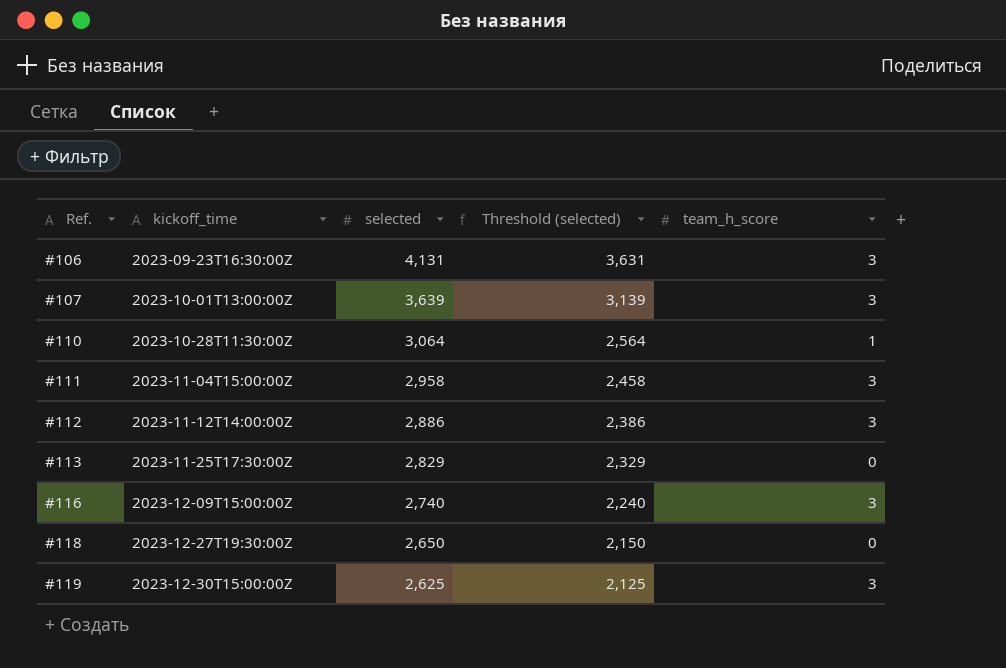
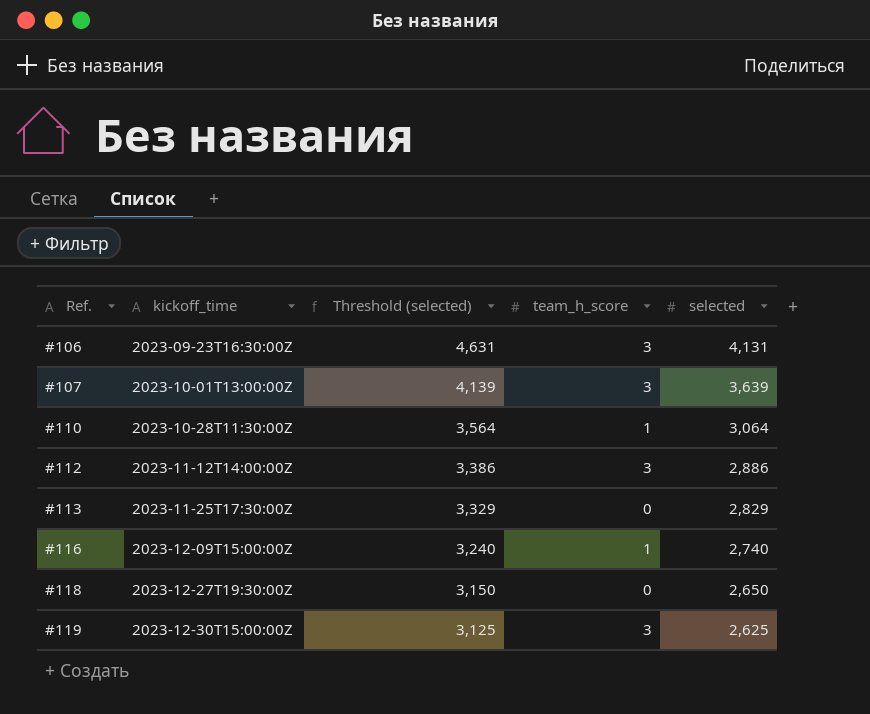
column Threshold (selected) | formula: [selected] - 500 -> [selected] + 500
column selected | position: 3 -> 5
row #111: 2023-11-04T15:00:00Z | 2,958 | 2,458 | 3 -> none
#116 | team_h_score: 3 -> 1

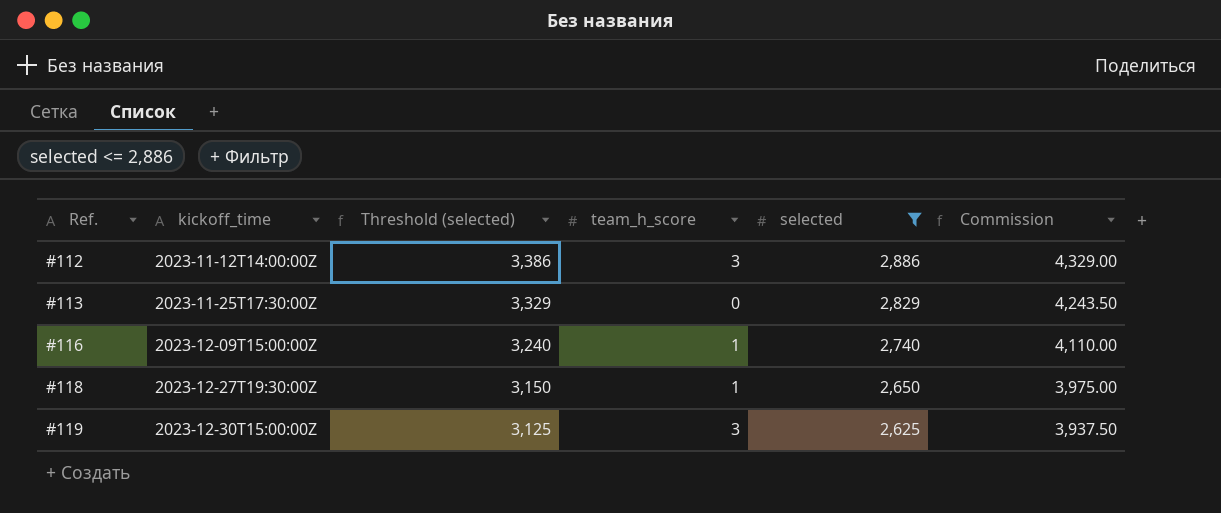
filter: none -> selected <= 2,886
column Commission | formula: none -> [selected] * 1.5
#118 | team_h_score: 0 -> 1

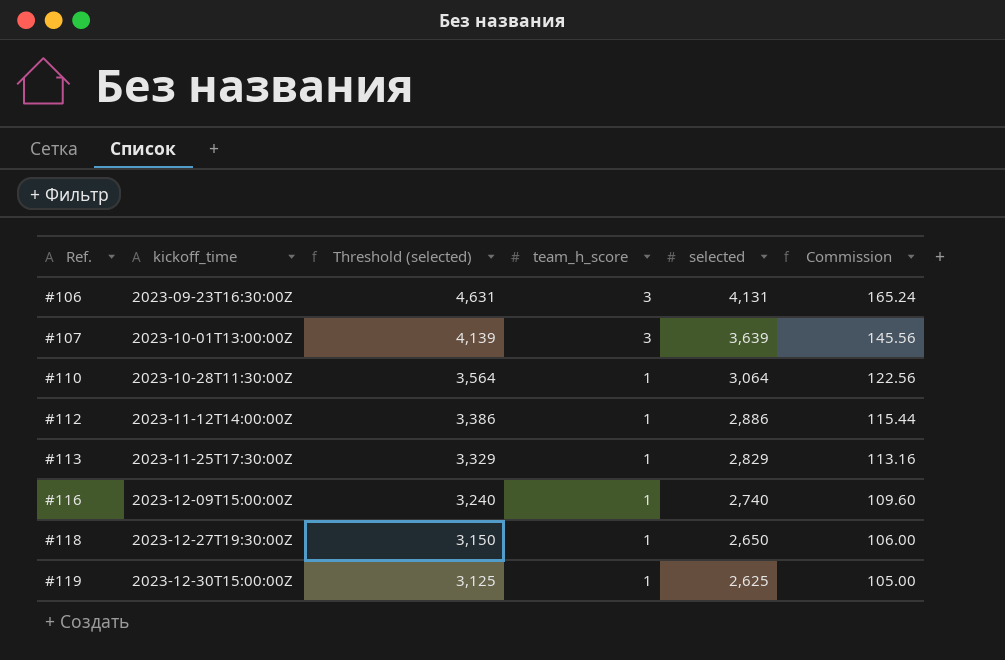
filter: selected <= 2,886 -> none
column Commission | formula: [selected] * 1.5 -> [selected] * 0.04
#112 | team_h_score: 3 -> 1
#113 | team_h_score: 0 -> 1
#119 | team_h_score: 3 -> 1

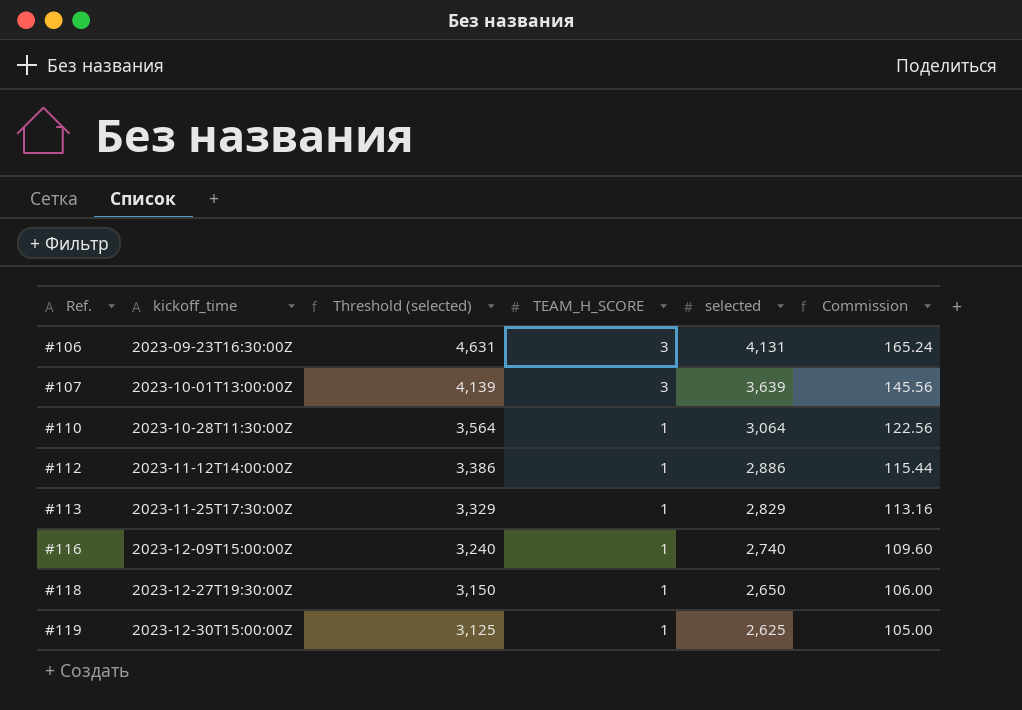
column name: team_h_score -> TEAM_H_SCORE

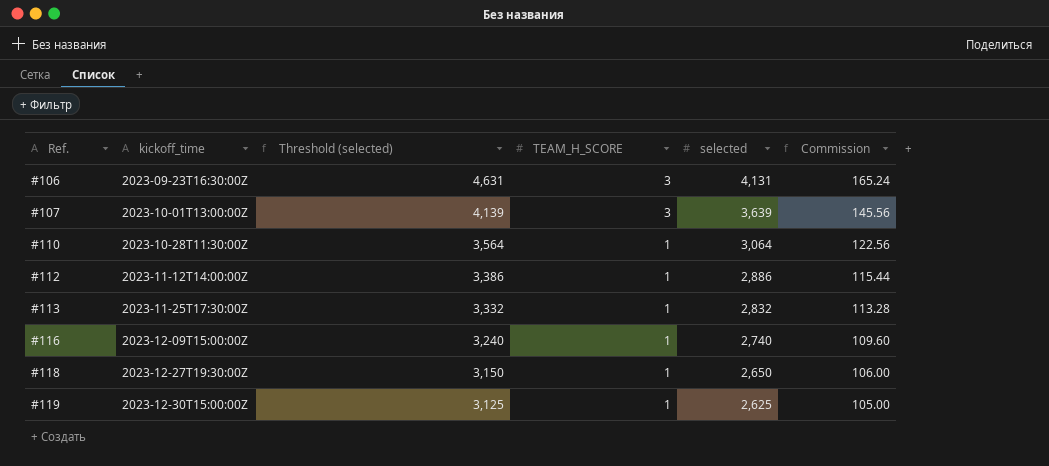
#113 | Threshold (selected): 3,329 -> 3,332
#113 | selected: 2,829 -> 2,832
#113 | Commission: 113.16 -> 113.28

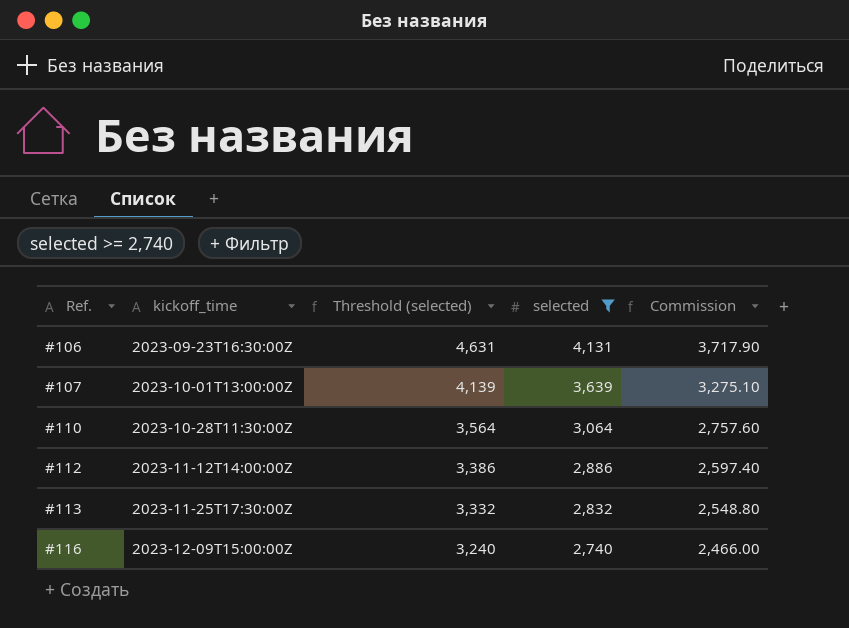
filter: none -> selected >= 2,740
column TEAM_H_SCORE | position: 4 -> none
column Commission | formula: [selected] * 0.04 -> [selected] * 0.9

